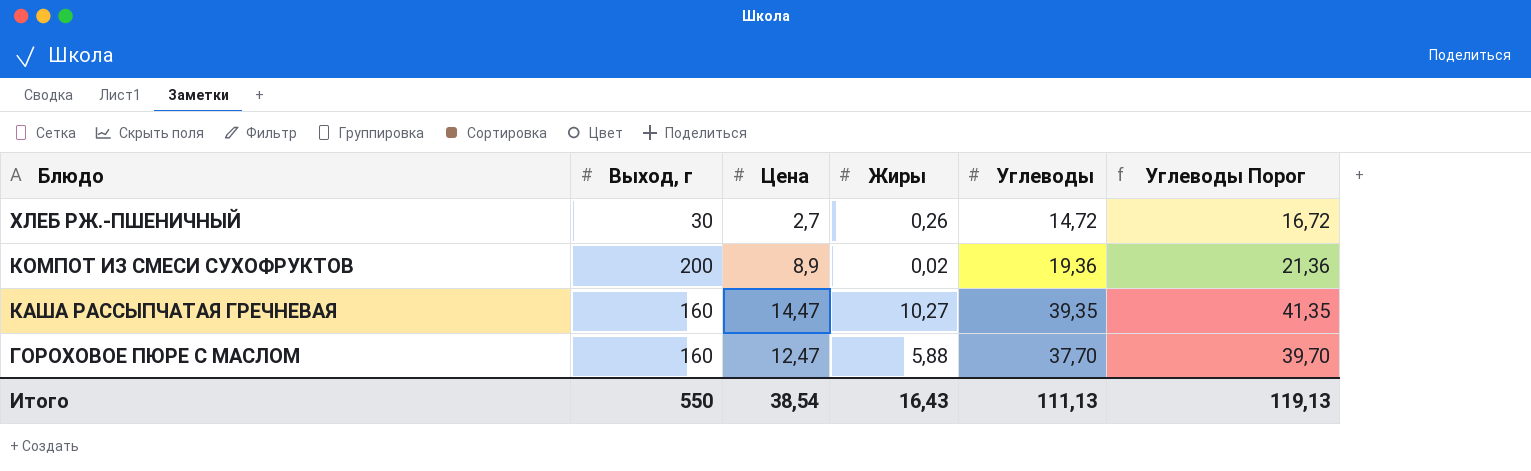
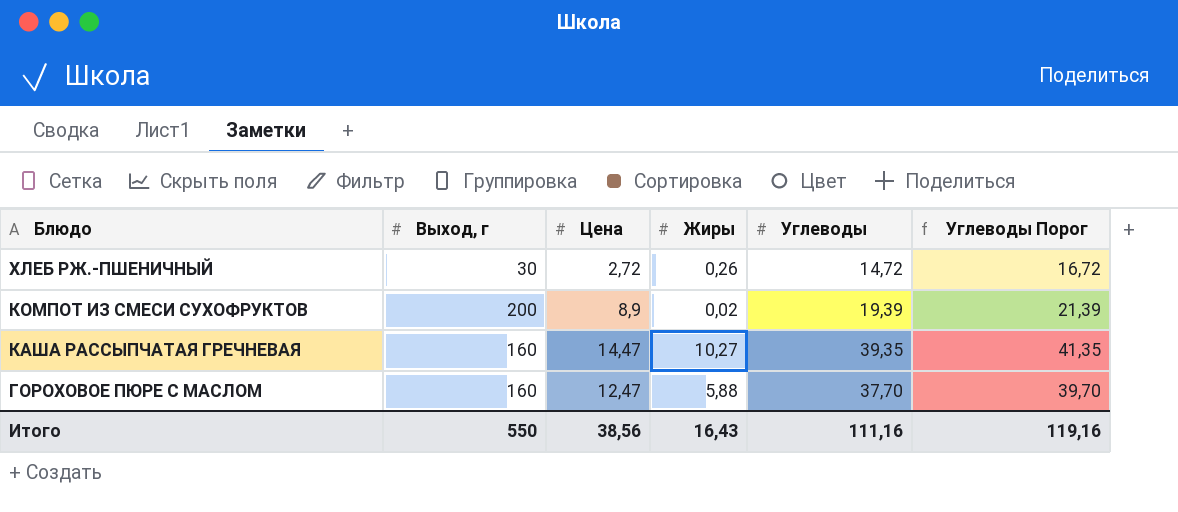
ХЛЕБ РЖ.-ПШЕНИЧНЫЙ | Цена: 2,7 -> 2,72
КОМПОТ ИЗ СМЕСИ СУХОФРУКТОВ | Углеводы: 19,36 -> 19,39
КОМПОТ ИЗ СМЕСИ СУХОФРУКТОВ | Углеводы Порог: 21,36 -> 21,39
Итого | Цена: 38,54 -> 38,56
Итого | Углеводы: 111,13 -> 111,16
Итого | Углеводы Порог: 119,13 -> 119,16

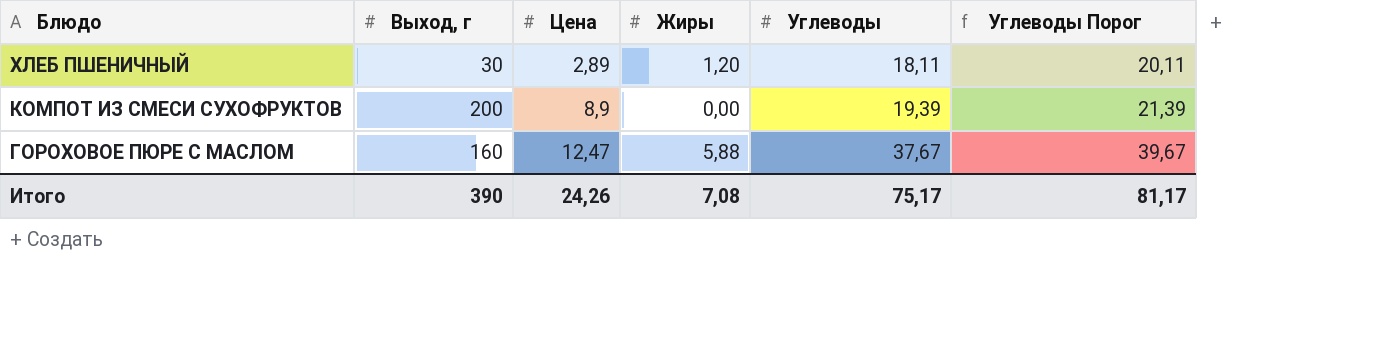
row ХЛЕБ РЖ.-ПШЕНИЧНЫЙ: 30 | 2,72 | 0,26 | 14,72 | 16,72 -> none
row КАША РАССЫПЧАТАЯ ГРЕЧНЕВАЯ: 160 | 14,47 | 10,27 | 39,35 | 41,35 -> none
row ХЛЕБ ПШЕНИЧНЫЙ: none -> 30 | 2,89 | 1,20 | 18,11 | 20,11
КОМПОТ ИЗ СМЕСИ СУХОФРУКТОВ | Жиры: 0,02 -> 0,00
ГОРОХОВОЕ ПЮРЕ С МАСЛОМ | Углеводы: 37,70 -> 37,67
ГОРОХОВОЕ ПЮРЕ С МАСЛОМ | Углеводы Порог: 39,70 -> 39,67
Итого | Выход, г: 550 -> 390
Итого | Цена: 38,56 -> 24,26
Итого | Жиры: 16,43 -> 7,08
Итого | Углеводы: 111,16 -> 75,17
Итого | Углеводы Порог: 119,16 -> 81,17

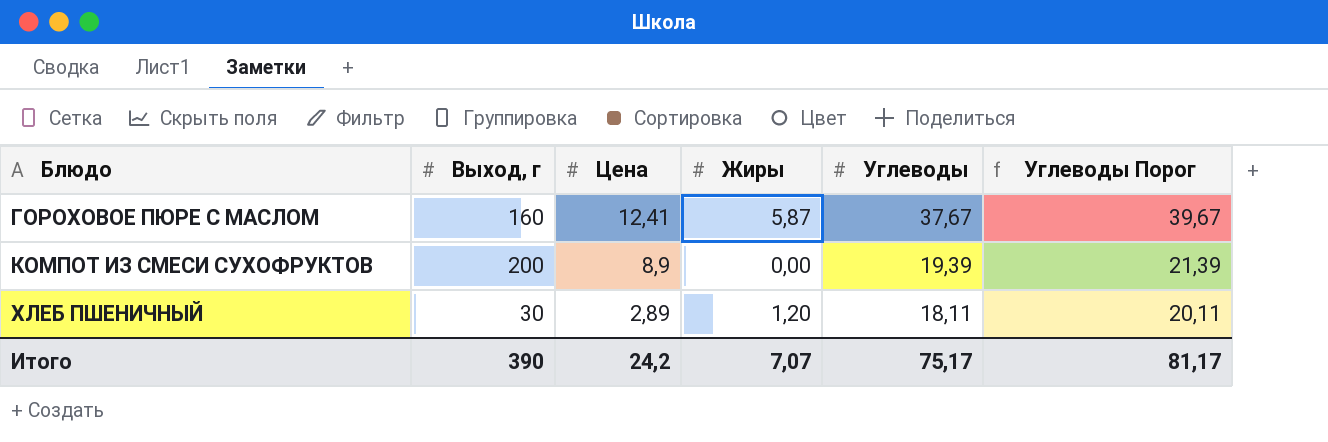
row order: Блюдо descending -> Блюдо ascending
ГОРОХОВОЕ ПЮРЕ С МАСЛОМ | Цена: 12,47 -> 12,41
ГОРОХОВОЕ ПЮРЕ С МАСЛОМ | Жиры: 5,88 -> 5,87
Итого | Цена: 24,26 -> 24,2
Итого | Жиры: 7,08 -> 7,07

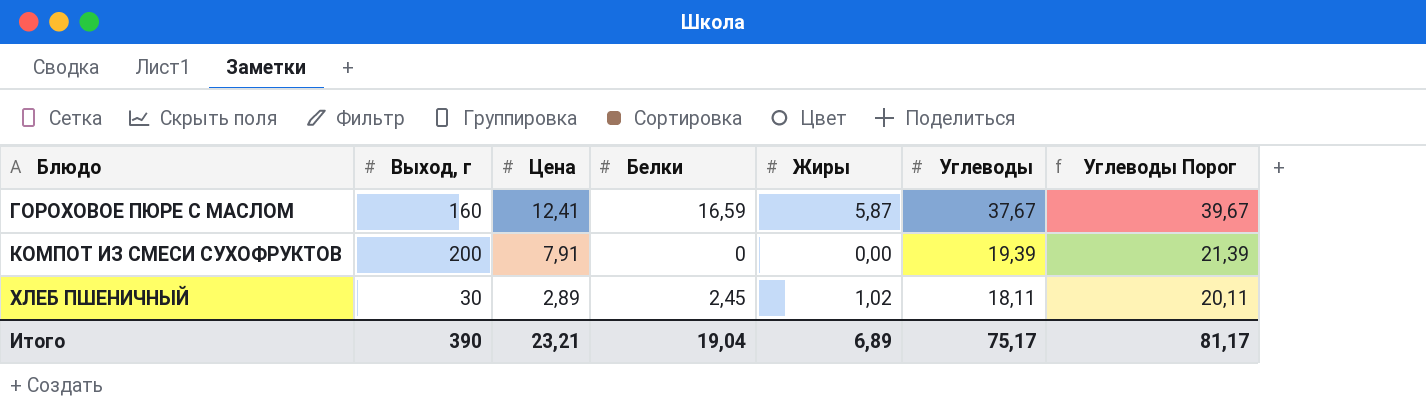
column Белки | position: none -> 4
КОМПОТ ИЗ СМЕСИ СУХОФРУКТОВ | Цена: 8,9 -> 7,91
ХЛЕБ ПШЕНИЧНЫЙ | Жиры: 1,20 -> 1,02
Итого | Цена: 24,2 -> 23,21
Итого | Жиры: 7,07 -> 6,89

